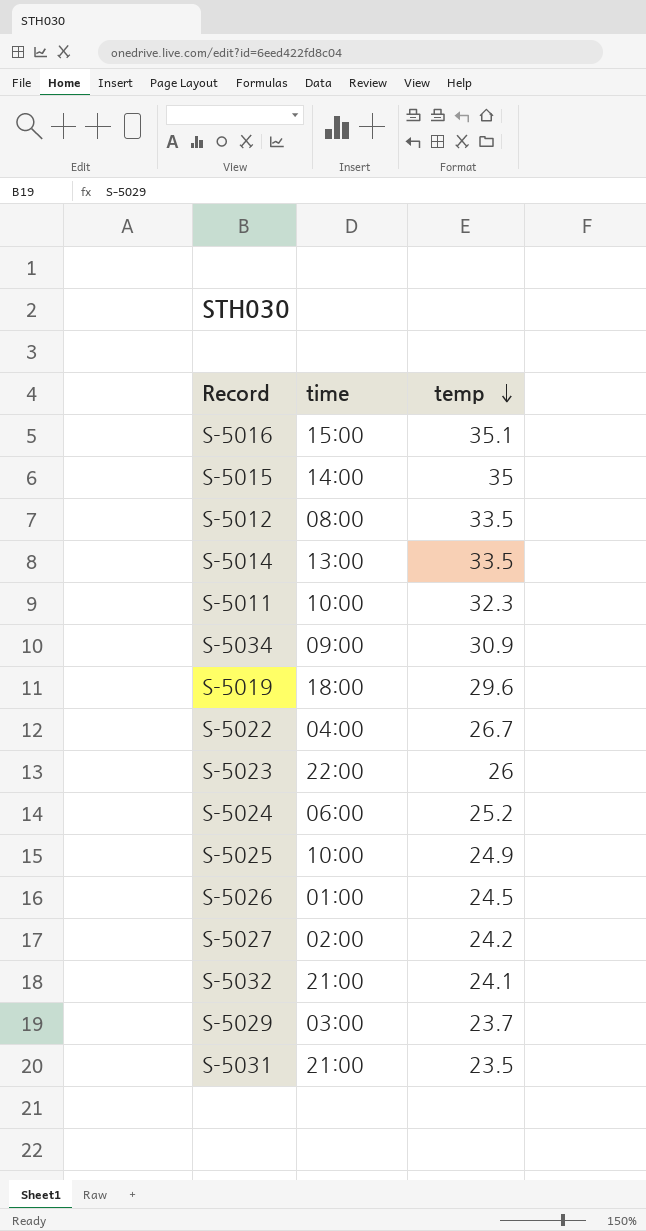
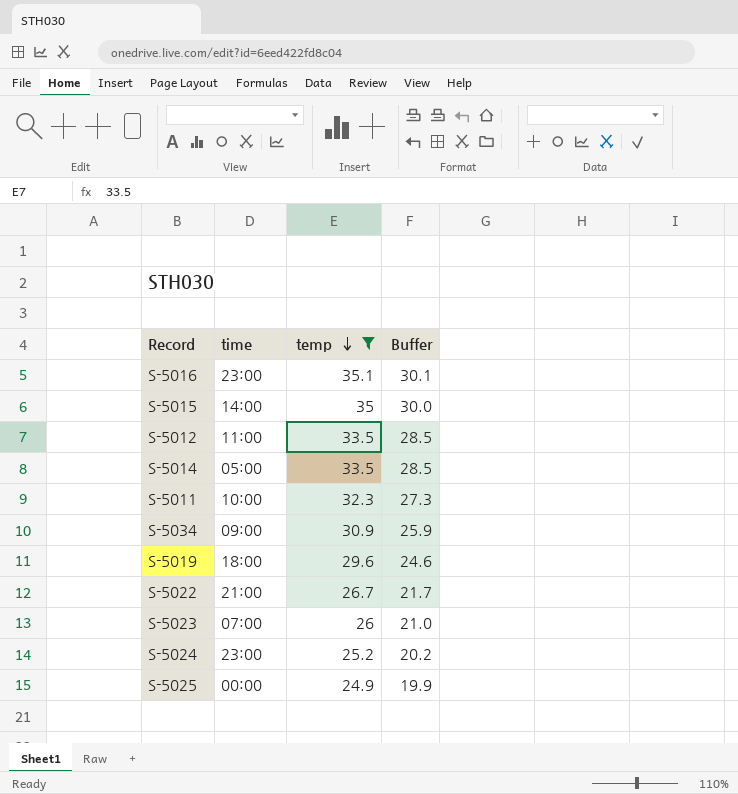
filter: none -> temp >= 24.9
column Buffer | formula: none -> [temp] - 5
S-5016 | time: 15:00 -> 23:00
S-5012 | time: 08:00 -> 11:00
S-5014 | time: 13:00 -> 05:00
S-5022 | time: 04:00 -> 21:00
S-5023 | time: 22:00 -> 07:00
S-5024 | time: 06:00 -> 23:00
S-5025 | time: 10:00 -> 00:00

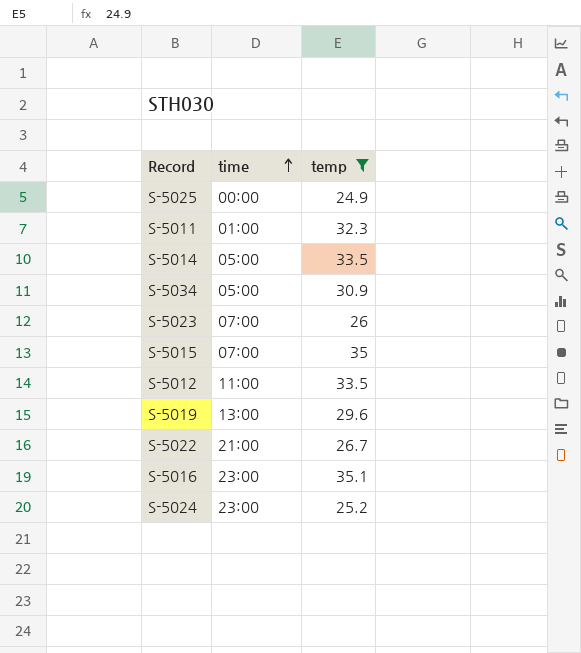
row order: temp descending -> time ascending
column Buffer | formula: [temp] - 5 -> none
S-5011 | time: 10:00 -> 01:00
S-5034 | time: 09:00 -> 05:00
S-5015 | time: 14:00 -> 07:00
S-5019 | time: 18:00 -> 13:00

